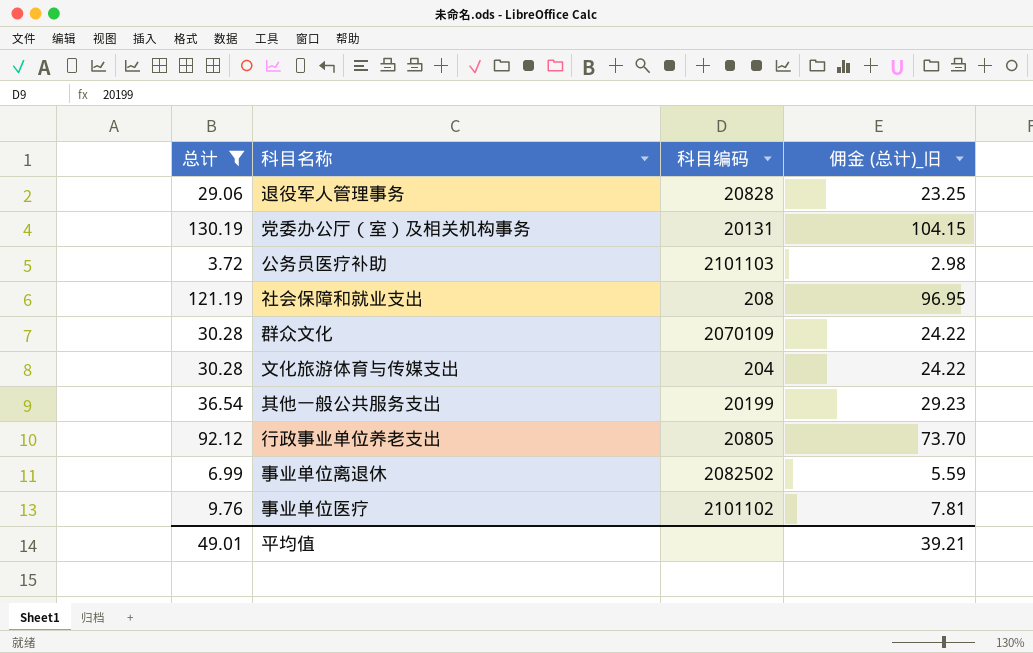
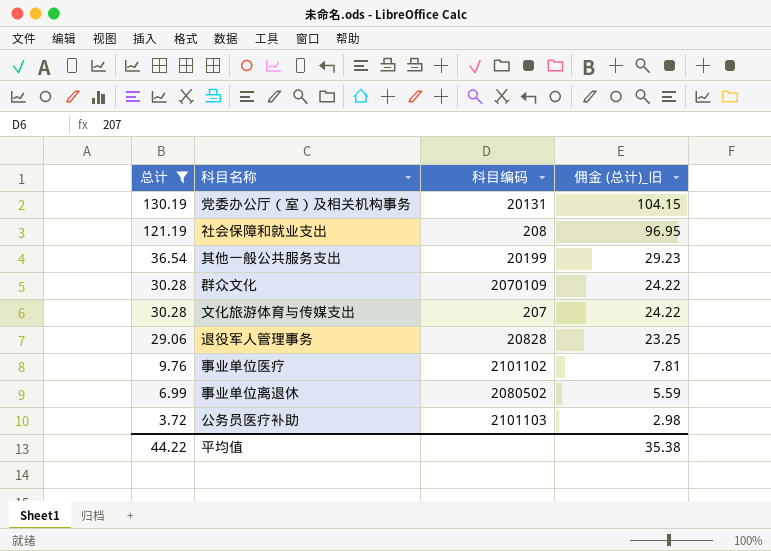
row order: none -> 总计 descending
row 行政事业单位养老支出: 92.12 | 20805 | 73.70 -> none
文化旅游体育与传媒支出 | 科目编码: 204 -> 207
事业单位离退休 | 科目编码: 2082502 -> 2080502
平均值 | 总计: 49.01 -> 44.22
平均值 | 佣金 (总计)_旧: 39.21 -> 35.38

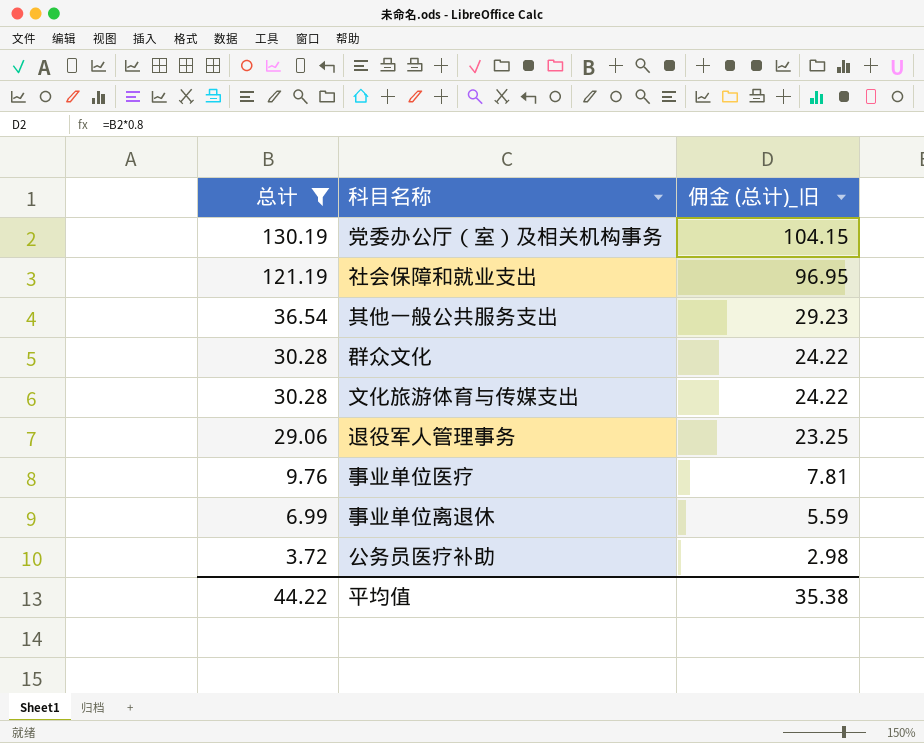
column 科目编码 | position: 3 -> none

